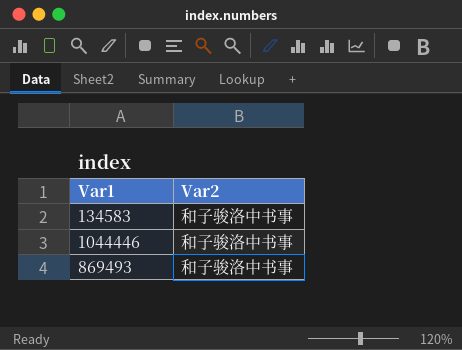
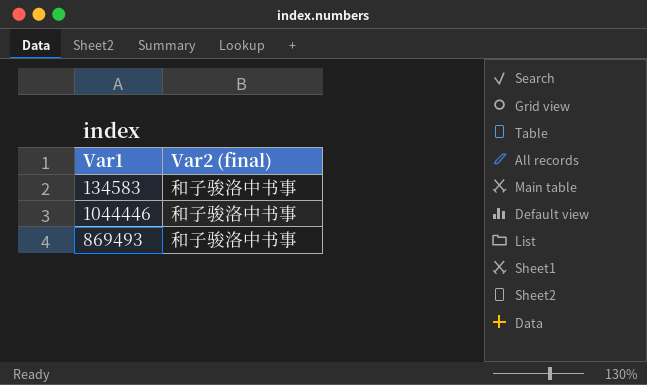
column name: Var2 -> Var2 (final)

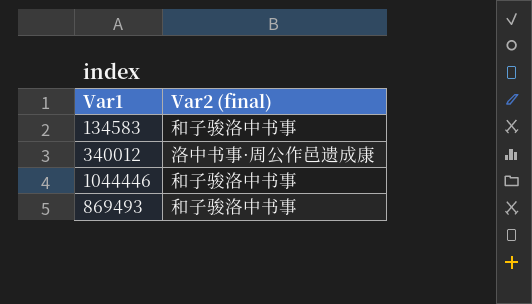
row 340012: none -> 洛中书事·周公作邑遗成康

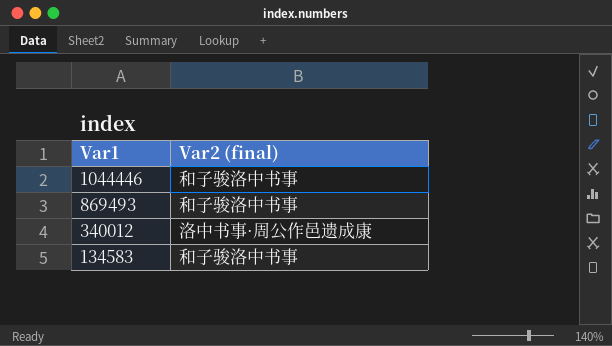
row order: none -> Var1 descending

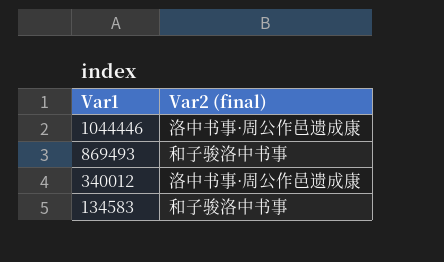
1044446 | Var2 (final): 和子骏洛中书事 -> 洛中书事·周公作邑遗成康

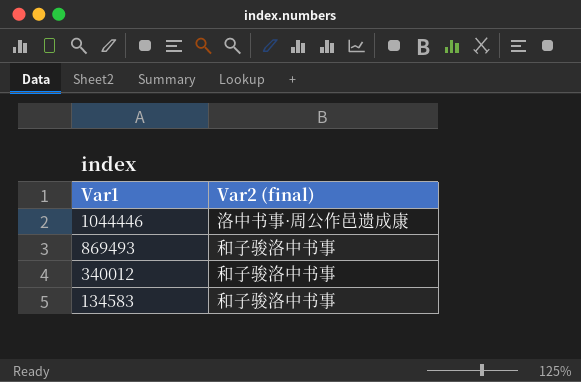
340012 | Var2 (final): 洛中书事·周公作邑遗成康 -> 和子骏洛中书事

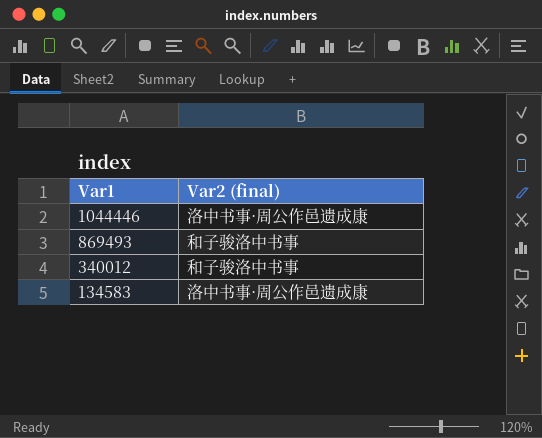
134583 | Var2 (final): 和子骏洛中书事 -> 洛中书事·周公作邑遗成康

